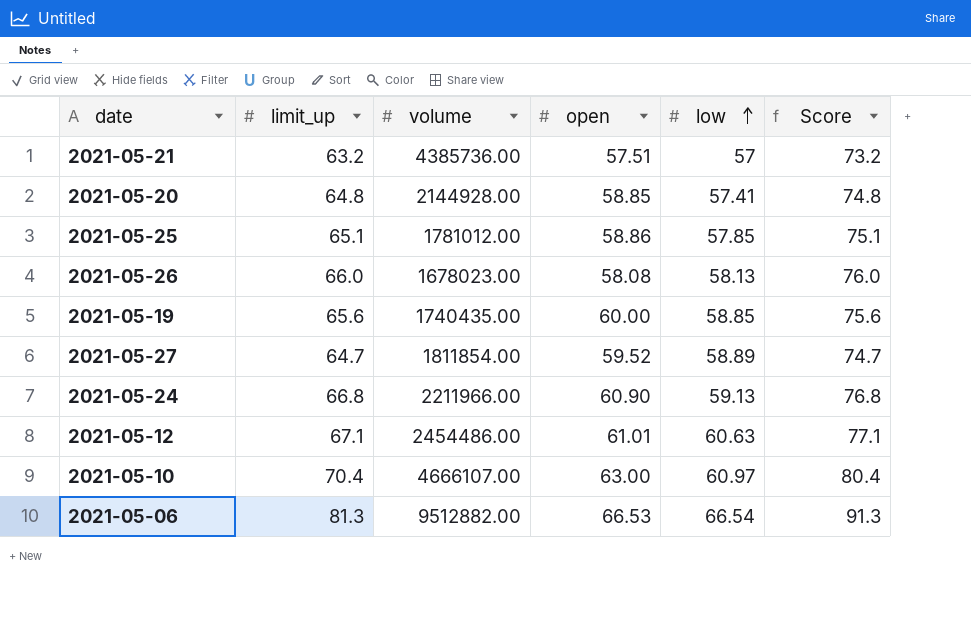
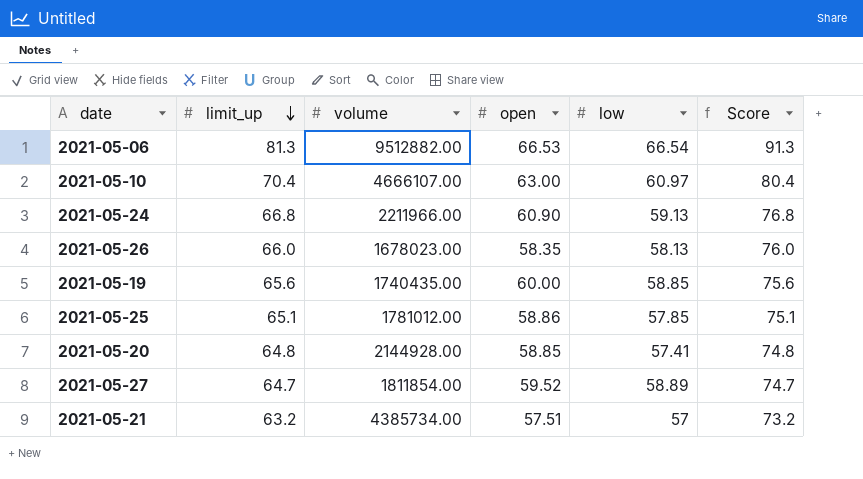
row order: low ascending -> limit_up descending
row 2021-05-12: 67.1 | 2454486.00 | 61.01 | 60.63 | 77.1 -> none
2021-05-26 | open: 58.08 -> 58.35
2021-05-21 | volume: 4385736.00 -> 4385734.00

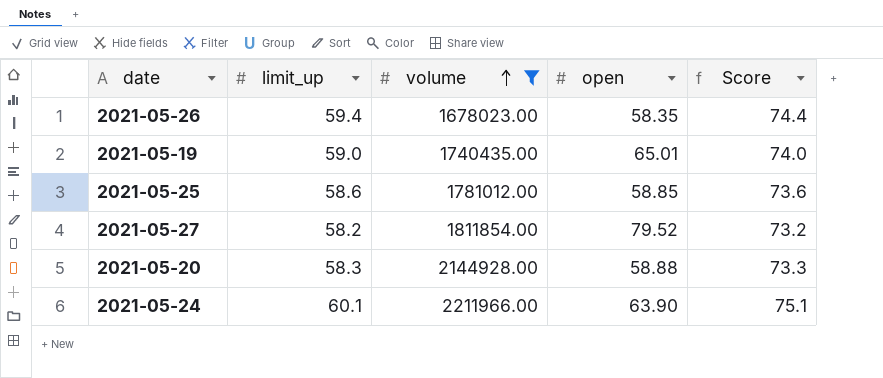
filter: none -> volume <= 2211966.00
row order: limit_up descending -> volume ascending
column low | position: 5 -> none
column Score | formula: [limit_up] + 10 -> [limit_up] + 15
2021-05-26 | limit_up: 66.0 -> 59.4
2021-05-19 | limit_up: 65.6 -> 59.0
2021-05-19 | open: 60.00 -> 65.01
2021-05-25 | limit_up: 65.1 -> 58.6
2021-05-25 | open: 58.86 -> 58.85
2021-05-27 | limit_up: 64.7 -> 58.2
2021-05-27 | open: 59.52 -> 79.52
2021-05-20 | limit_up: 64.8 -> 58.3
2021-05-20 | open: 58.85 -> 58.88
2021-05-24 | limit_up: 66.8 -> 60.1
2021-05-24 | open: 60.90 -> 63.90

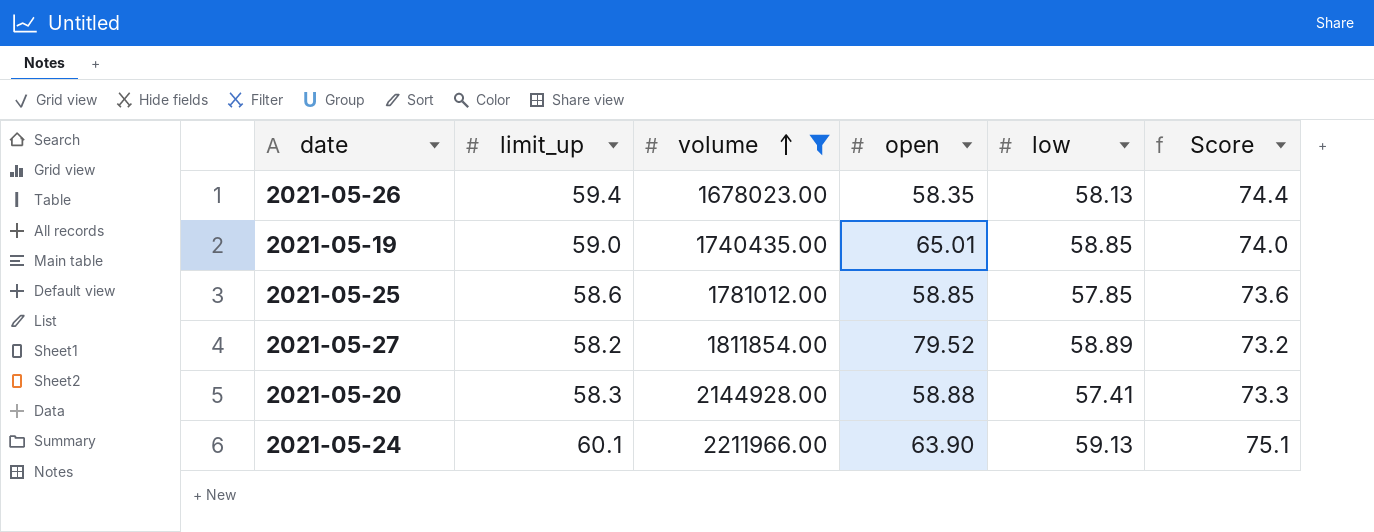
column low | position: none -> 5

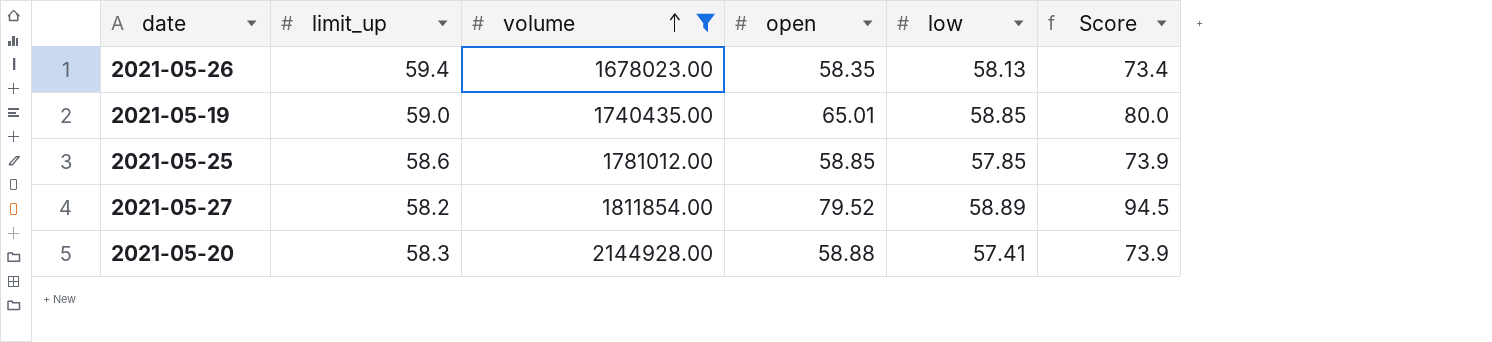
column Score | formula: [limit_up] + 15 -> [open] + 15
row 2021-05-24: 60.1 | 2211966.00 | 63.90 | 59.13 | 75.1 -> none

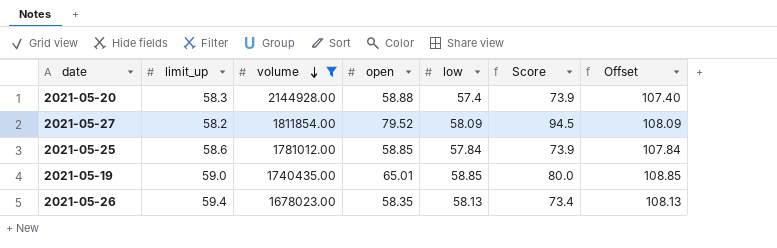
row order: volume ascending -> volume descending
column Offset | formula: none -> [low] + 50
2021-05-20 | low: 57.41 -> 57.4
2021-05-27 | low: 58.89 -> 58.09
2021-05-25 | low: 57.85 -> 57.84

